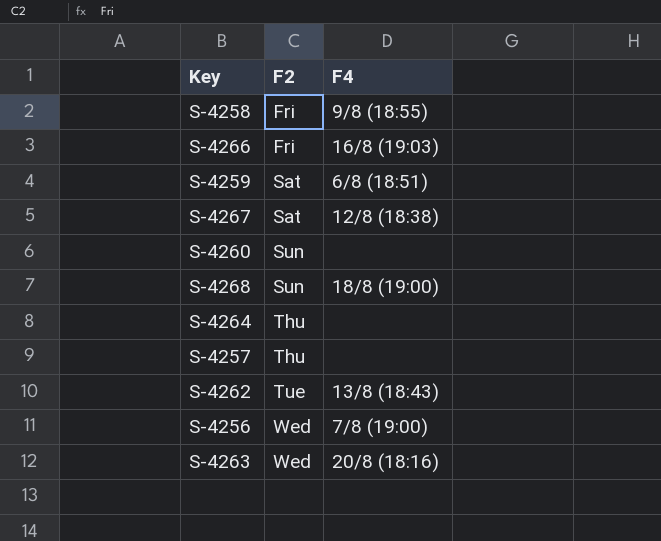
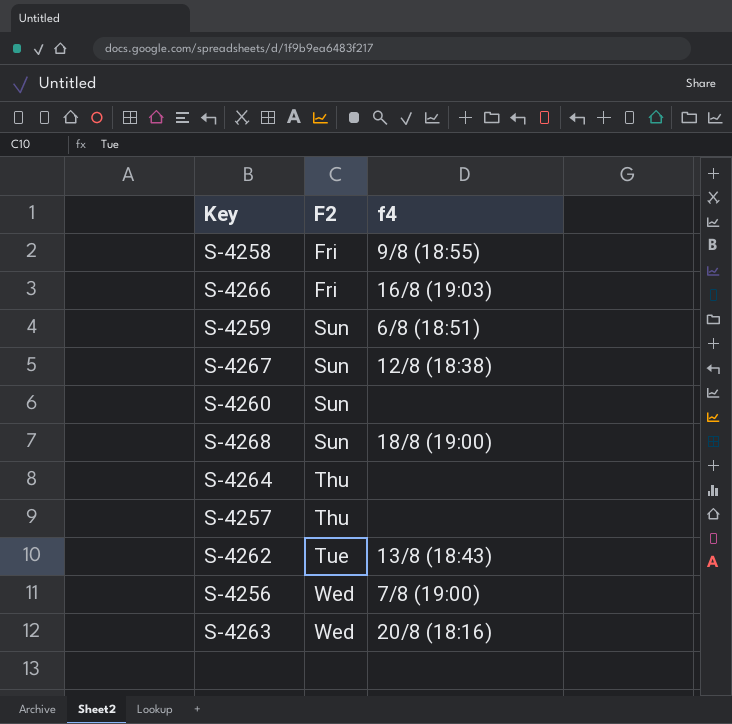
column name: F4 -> f4
S-4259 | F2: Sat -> Sun
S-4267 | F2: Sat -> Sun

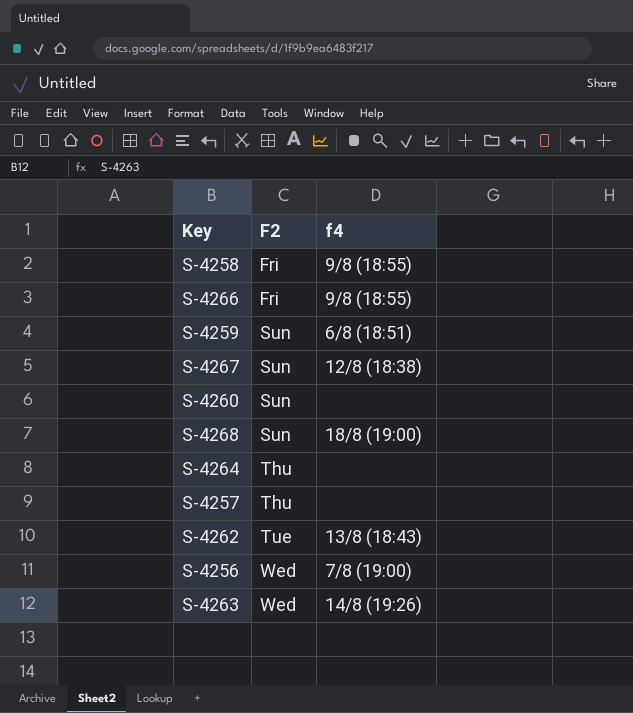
S-4266 | f4: 16/8 (19:03) -> 9/8 (18:55)
S-4263 | f4: 20/8 (18:16) -> 14/8 (19:26)

